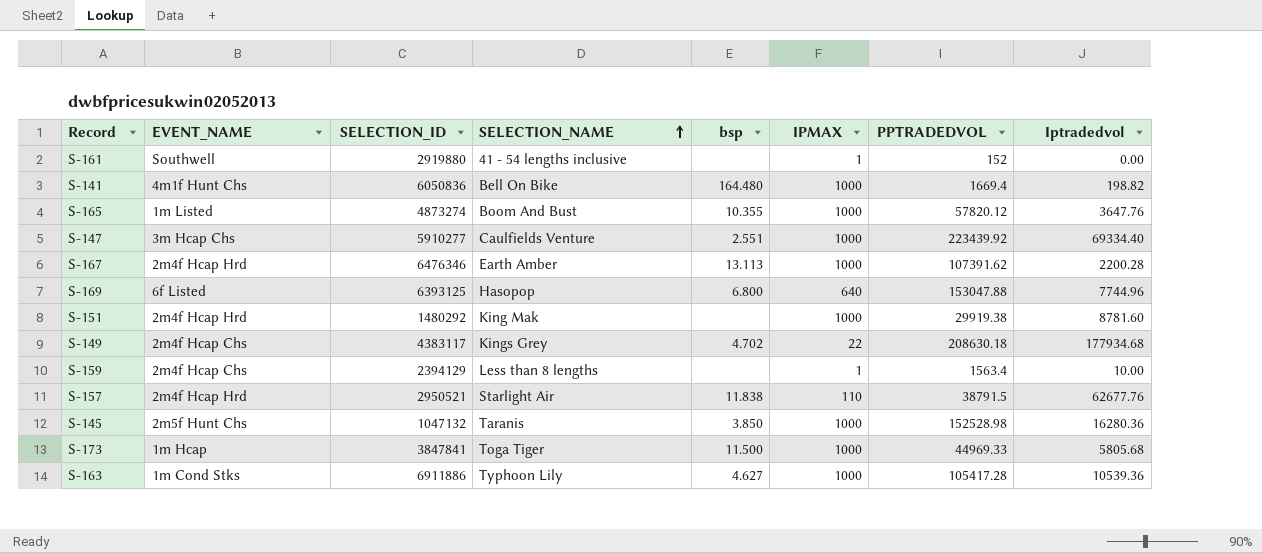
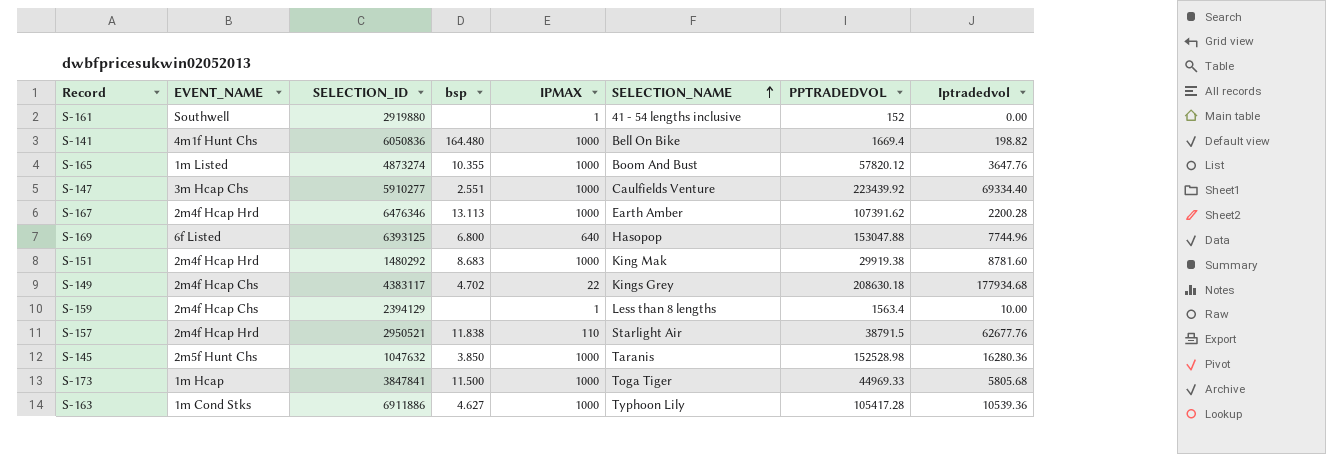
column SELECTION_NAME | position: 4 -> 6
S-151 | bsp: none -> 8.683
S-145 | SELECTION_ID: 1047132 -> 1047632

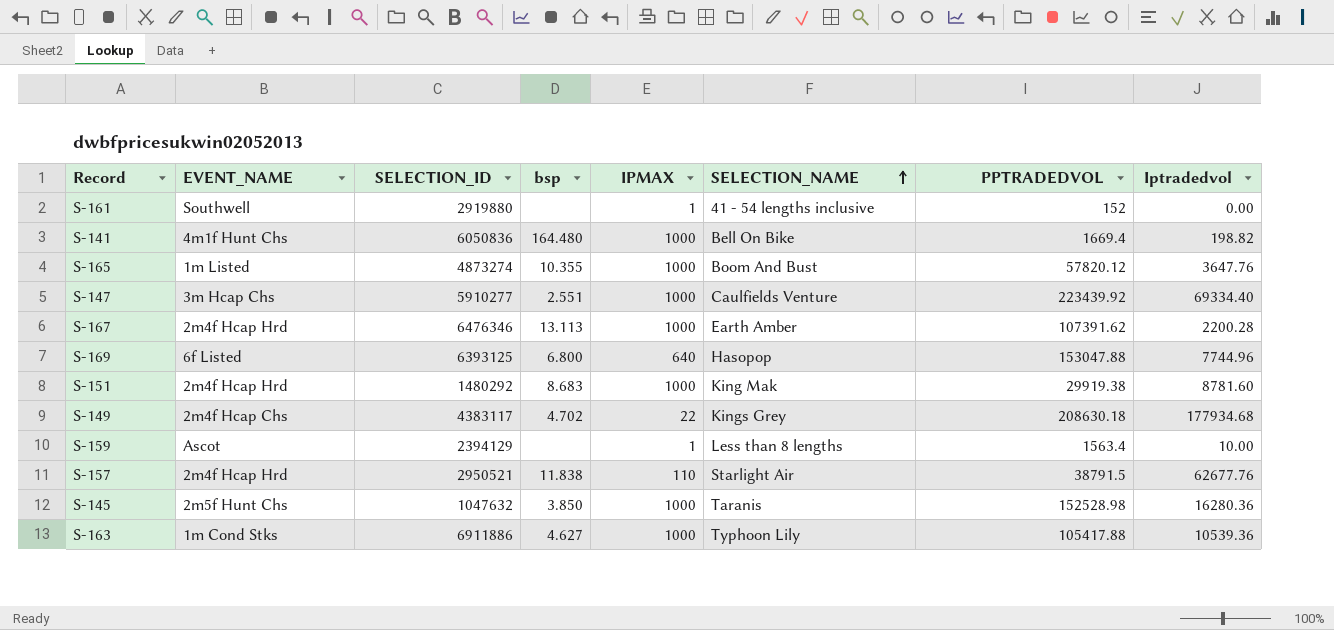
row S-173: 1m Hcap | 3847841 | 11.500 | 1000 | Toga Tiger | 44969.33 | 5805.68 -> none
S-159 | EVENT_NAME: 2m4f Hcap Chs -> Ascot
S-163 | PPTRADEDVOL: 105417.28 -> 105417.88

